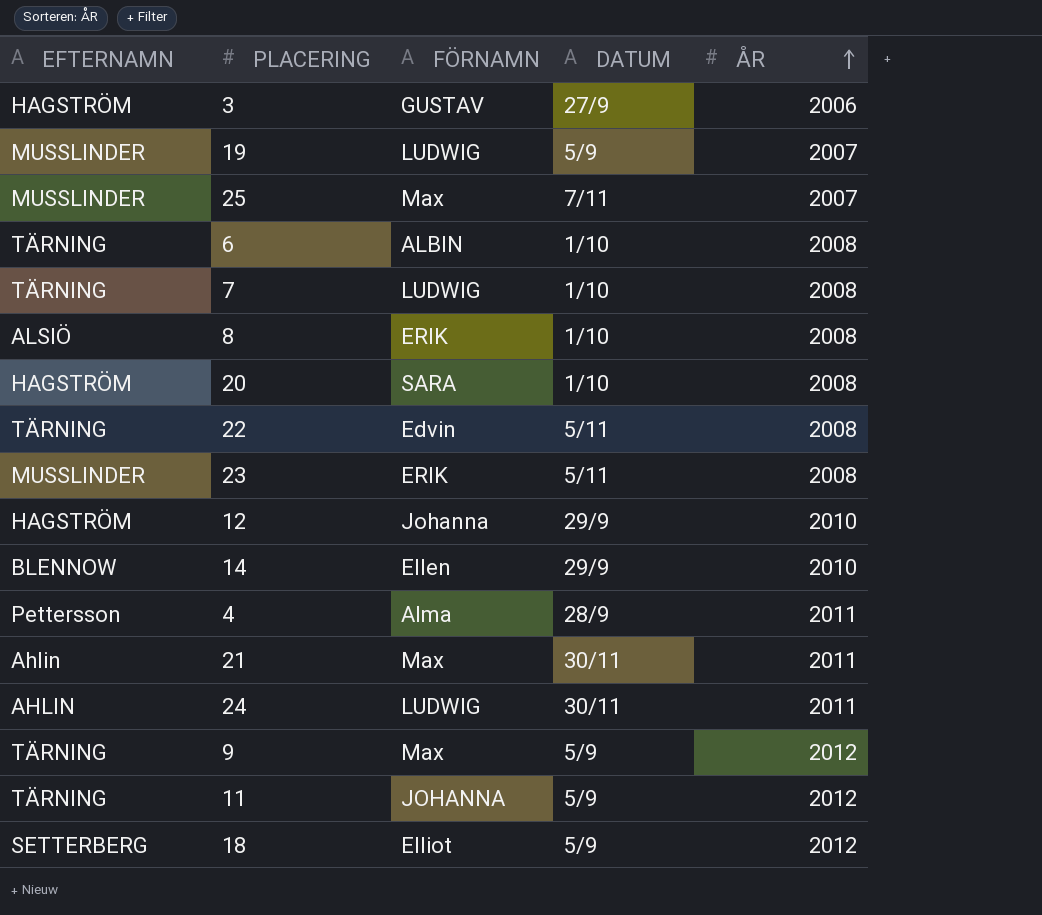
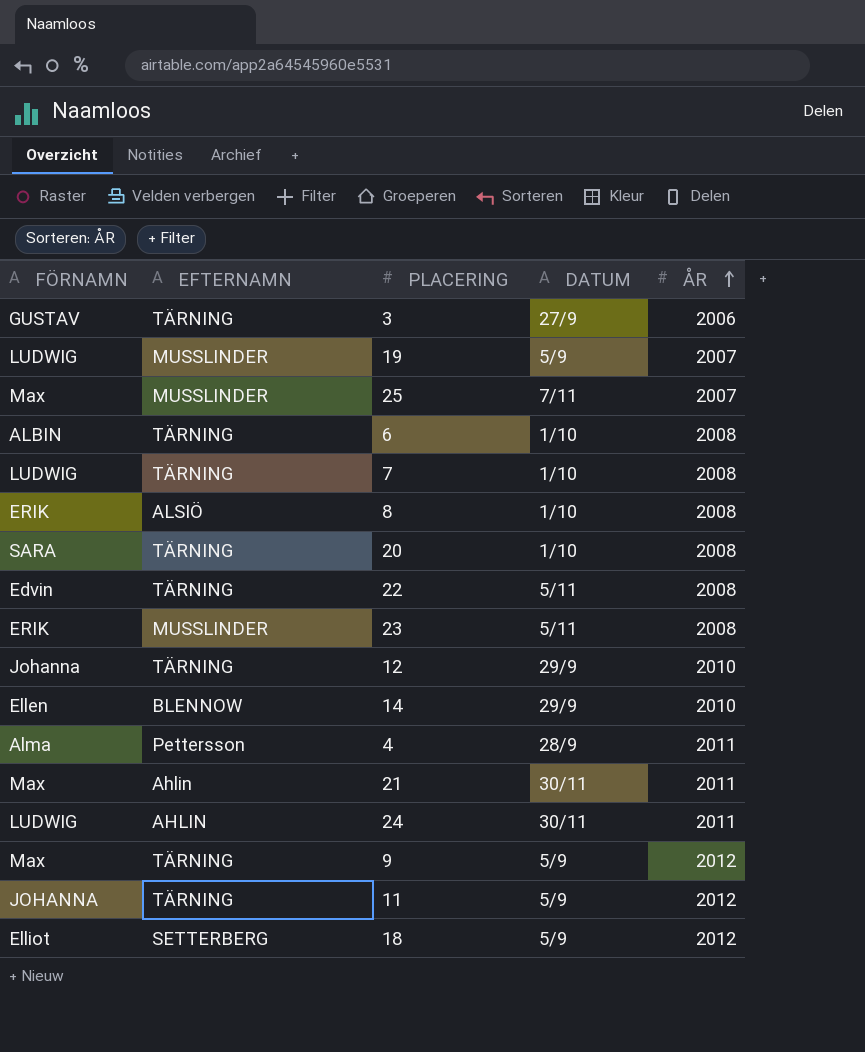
column FÖRNAMN | position: 3 -> 1
3 | EFTERNAMN: HAGSTRÖM -> TÄRNING
20 | EFTERNAMN: HAGSTRÖM -> TÄRNING
12 | EFTERNAMN: HAGSTRÖM -> TÄRNING

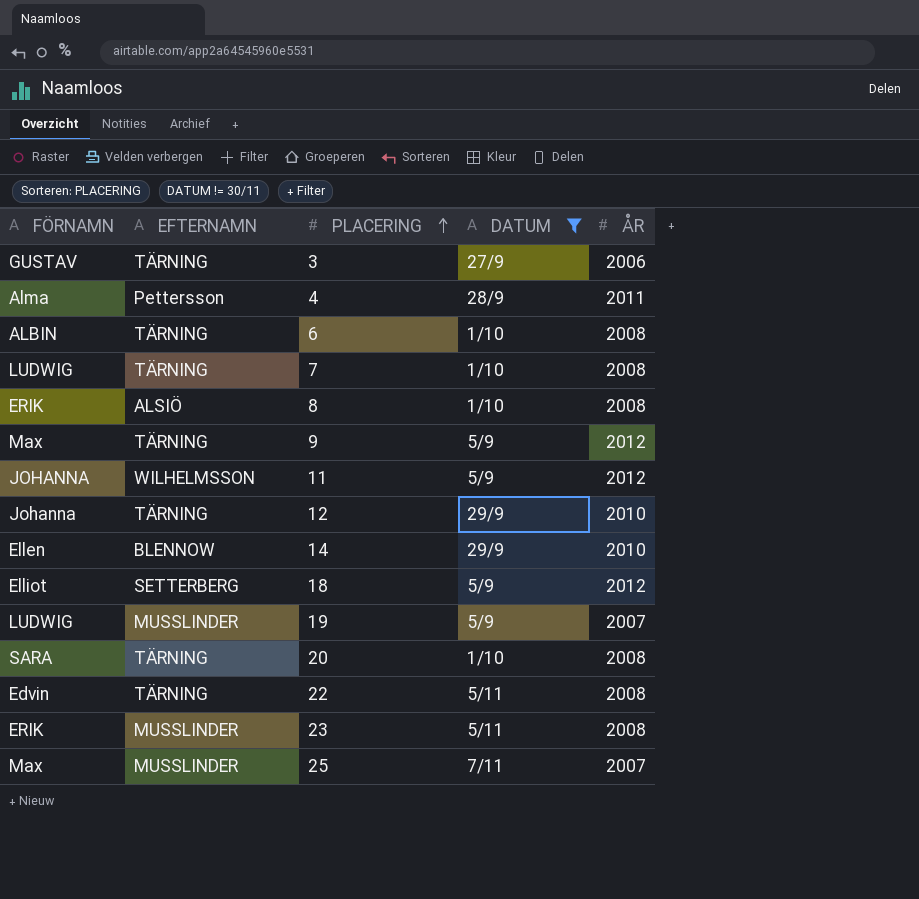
filter: none -> DATUM != 30/11
row order: ÅR ascending -> PLACERING ascending
11 | EFTERNAMN: TÄRNING -> WILHELMSSON

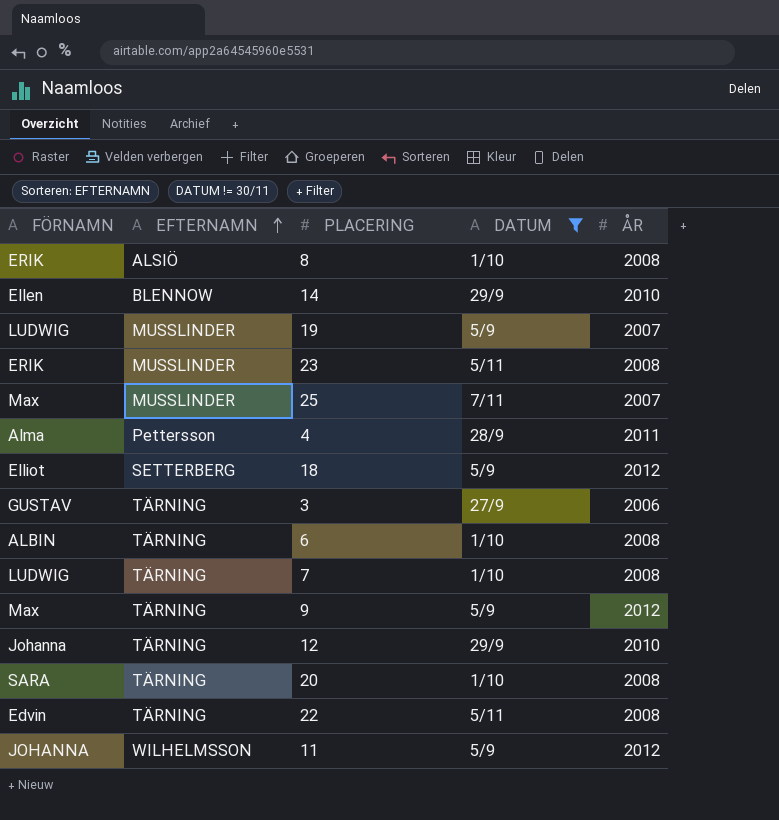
row order: PLACERING ascending -> EFTERNAMN ascending

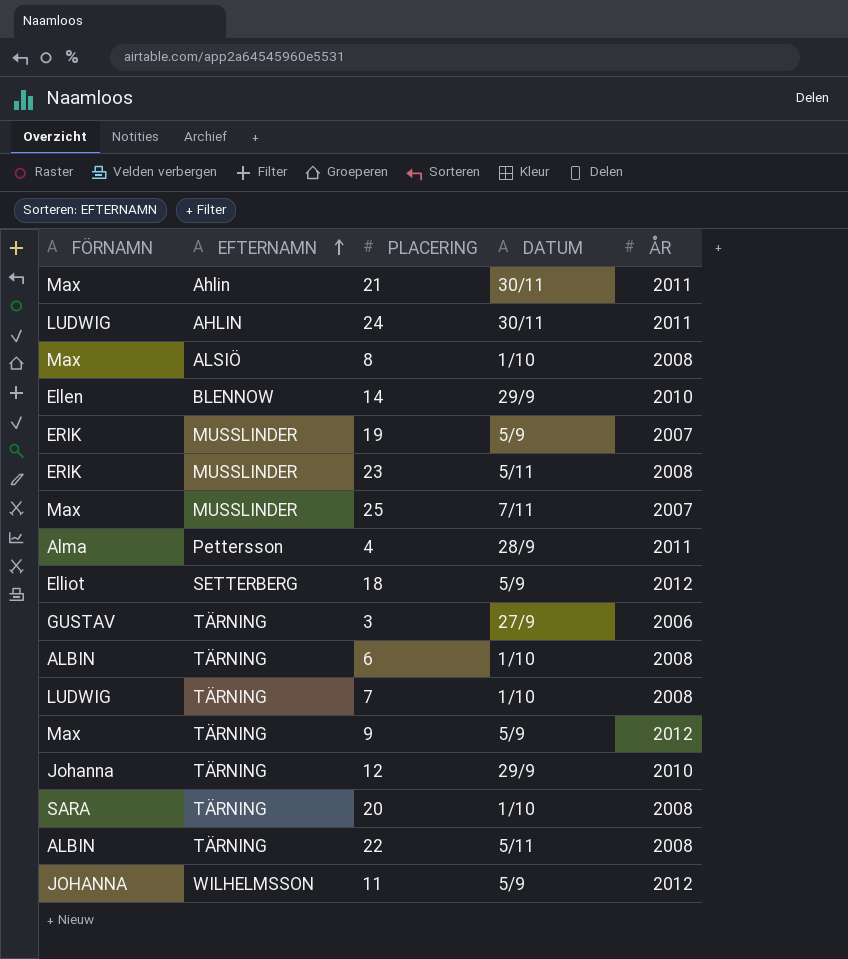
filter: DATUM != 30/11 -> none
8 | FÖRNAMN: ERIK -> Max
19 | FÖRNAMN: LUDWIG -> ERIK
22 | FÖRNAMN: Edvin -> ALBIN

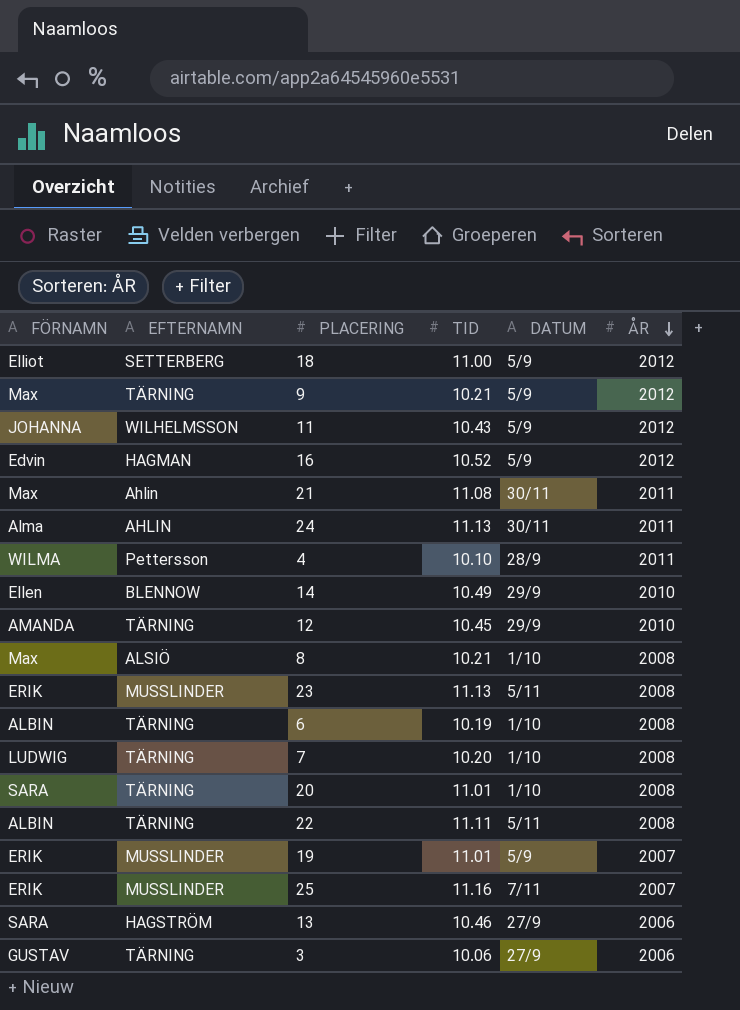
row order: EFTERNAMN ascending -> ÅR descending
column TID | position: none -> 4
row 16: none -> Edvin | HAGMAN | 10.52 | 5/9 | 2012
24 | FÖRNAMN: LUDWIG -> Alma
4 | FÖRNAMN: Alma -> WILMA
12 | FÖRNAMN: Johanna -> AMANDA
25 | FÖRNAMN: Max -> ERIK
row 13: none -> SARA | HAGSTRÖM | 10.46 | 27/9 | 2006

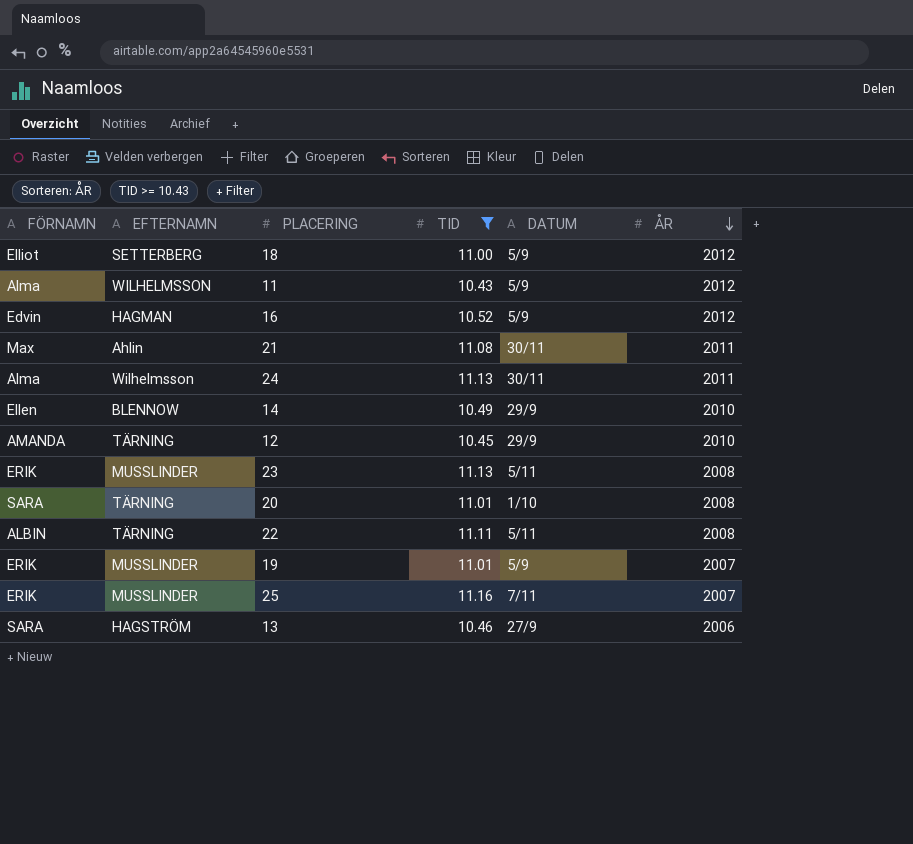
filter: none -> TID >= 10.43
11 | FÖRNAMN: JOHANNA -> Alma
24 | EFTERNAMN: AHLIN -> Wilhelmsson

